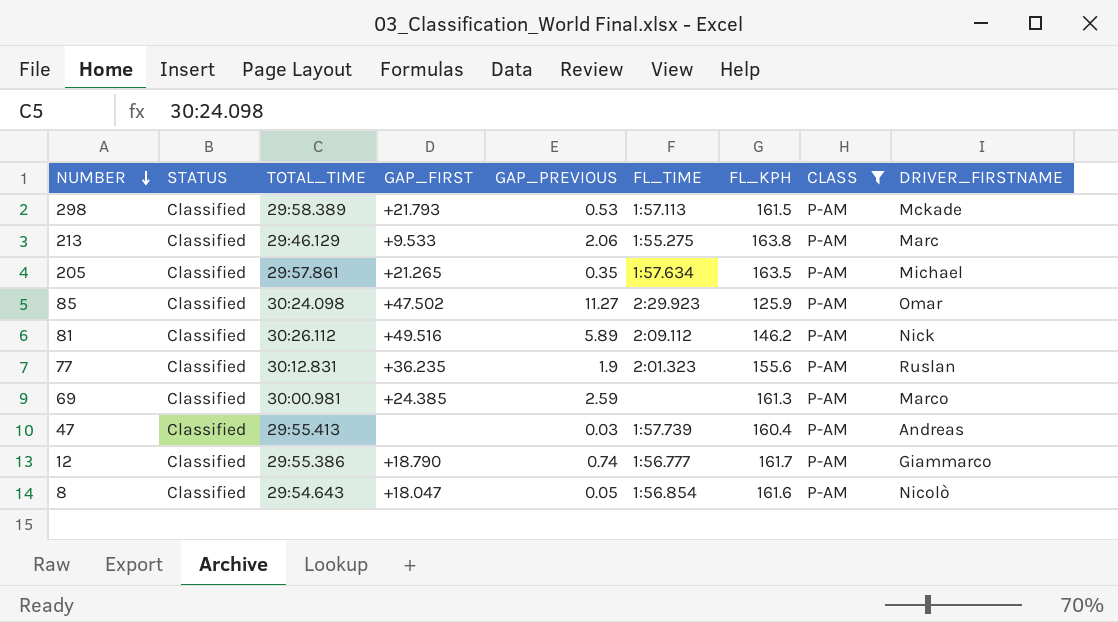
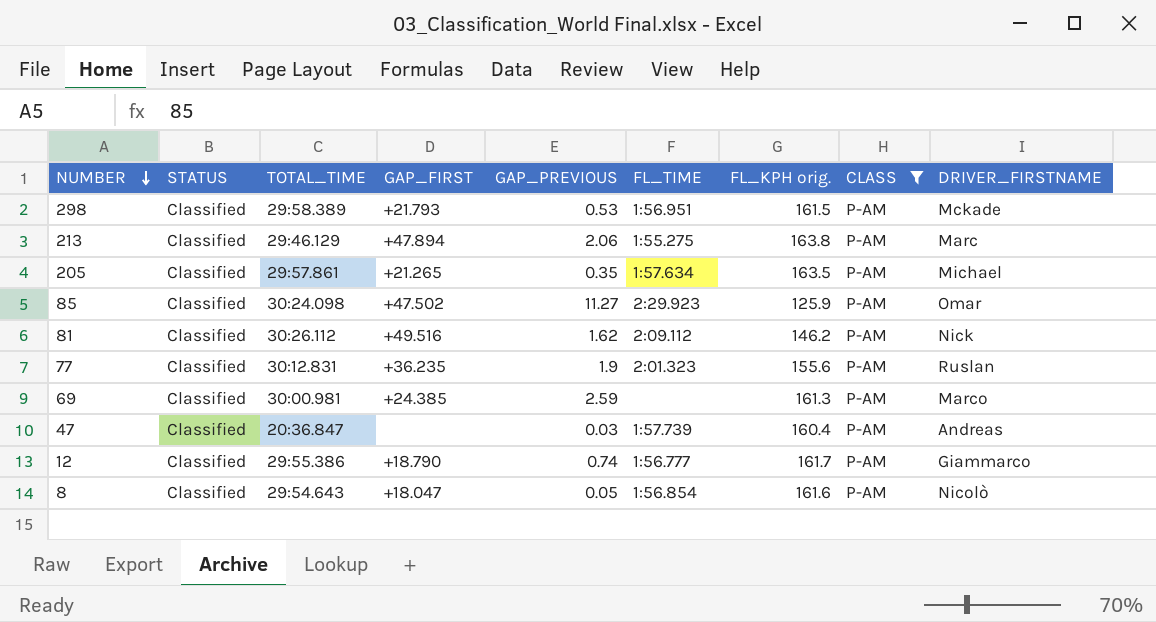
column name: FL_KPH -> FL_KPH orig.
298 | FL_TIME: 1:57.113 -> 1:56.951
213 | GAP_FIRST: +9.533 -> +47.894
81 | GAP_PREVIOUS: 5.89 -> 1.62
47 | TOTAL_TIME: 29:55.413 -> 20:36.847

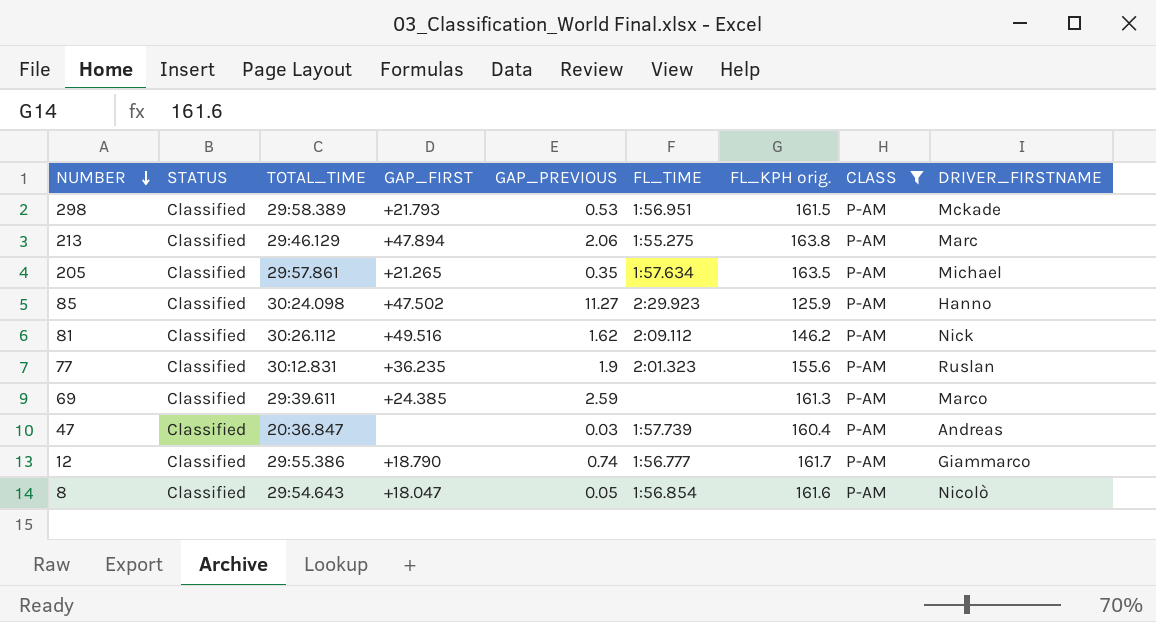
85 | DRIVER_FIRSTNAME: Omar -> Hanno
69 | TOTAL_TIME: 30:00.981 -> 29:39.611

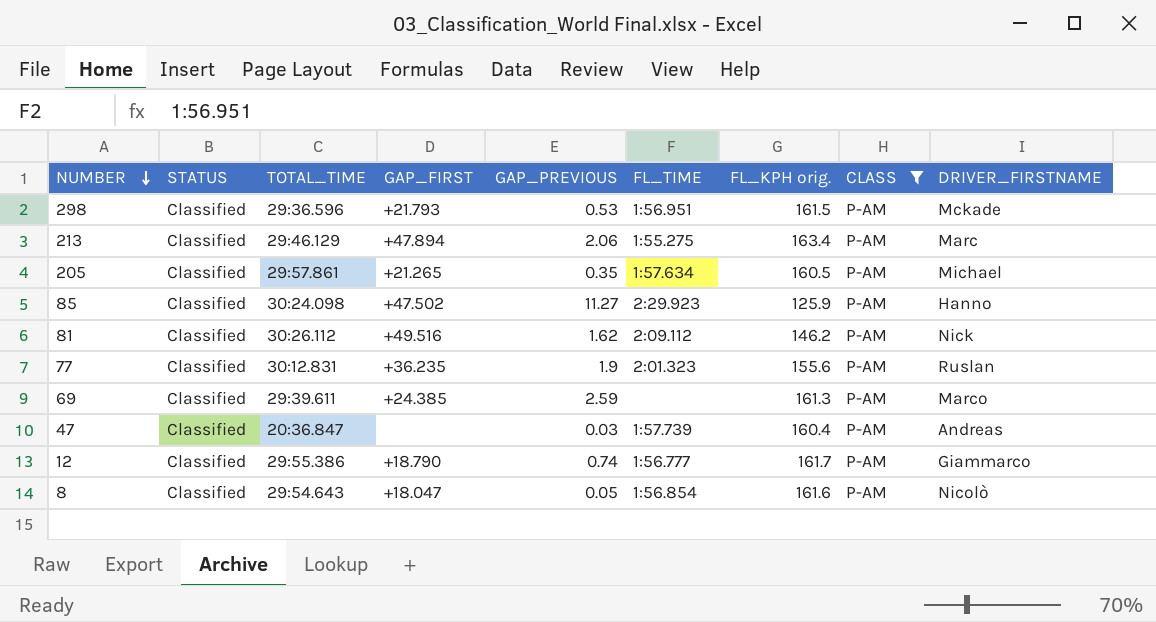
298 | TOTAL_TIME: 29:58.389 -> 29:36.596
213 | FL_KPH orig.: 163.8 -> 163.4
205 | FL_KPH orig.: 163.5 -> 160.5

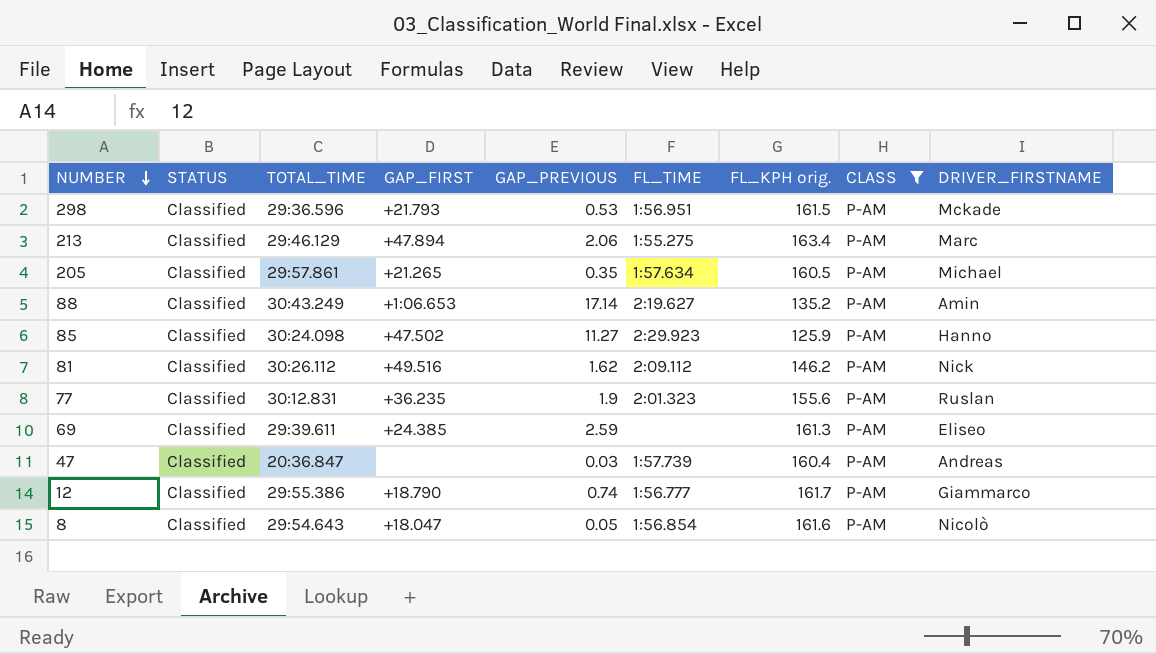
row 88: none -> Classified | 30:43.249 | +1:06.653 | 17.14 | 2:19.627 | 135.2 | P-AM | Amin
69 | DRIVER_FIRSTNAME: Marco -> Eliseo

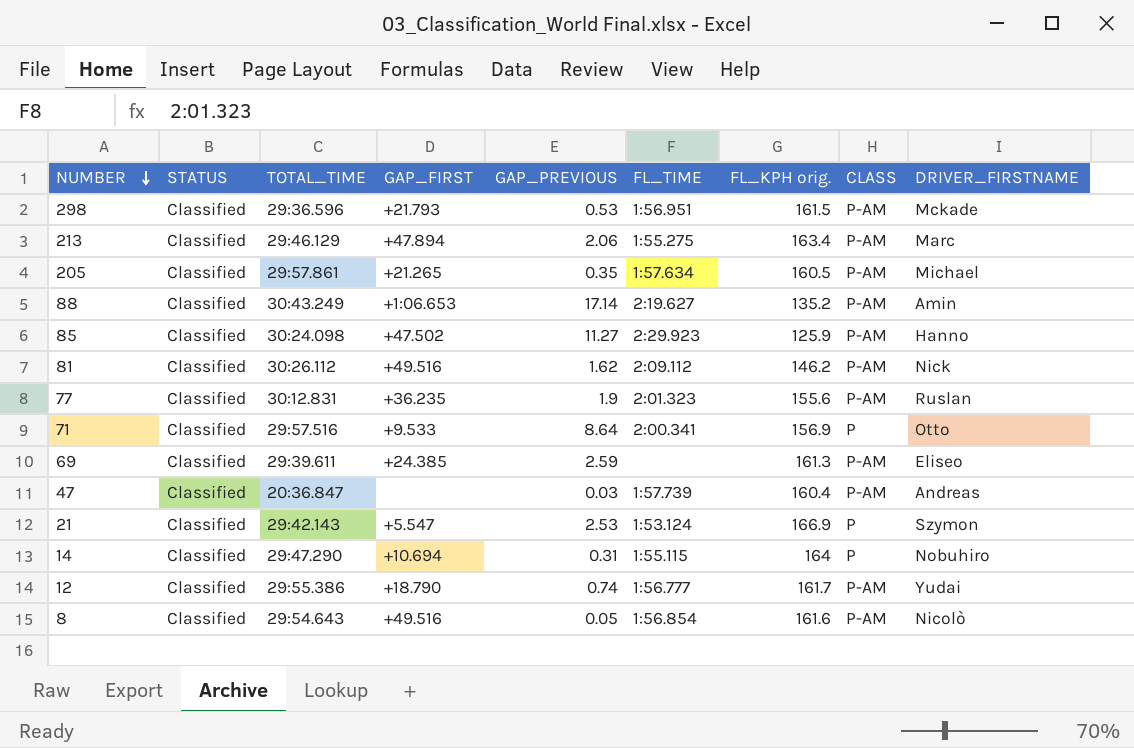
filter: CLASS = P-AM -> none
12 | DRIVER_FIRSTNAME: Giammarco -> Yudai
8 | GAP_FIRST: +18.047 -> +49.516

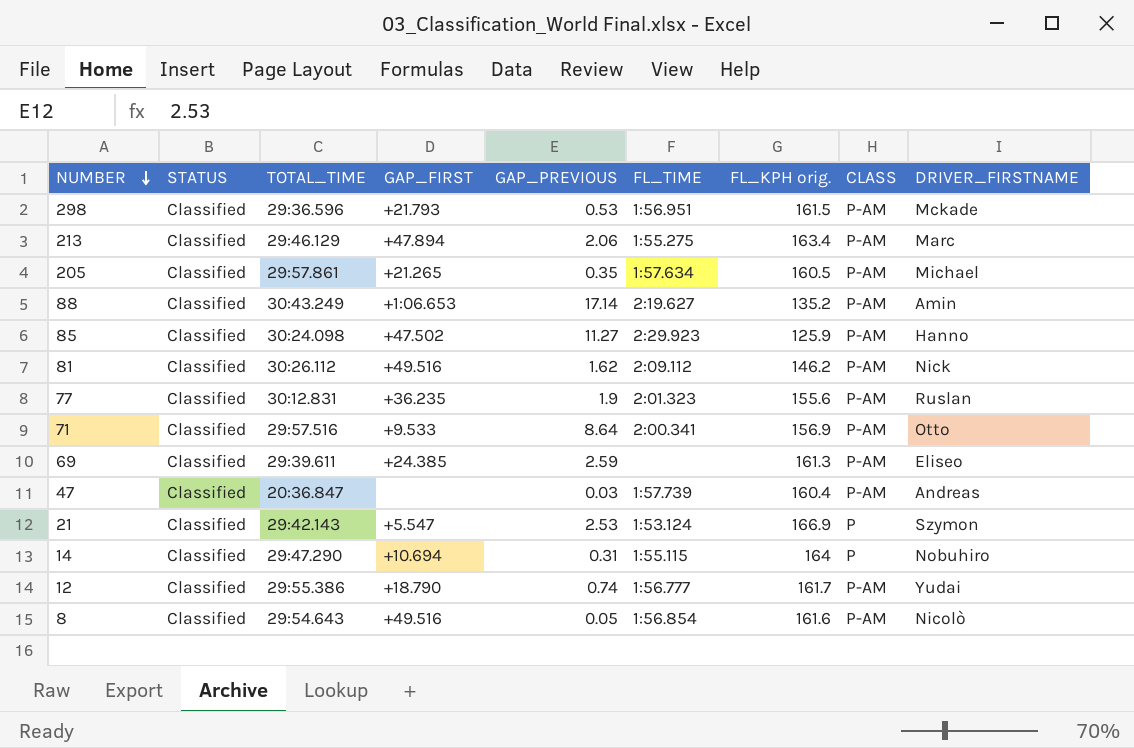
71 | CLASS: P -> P-AM

